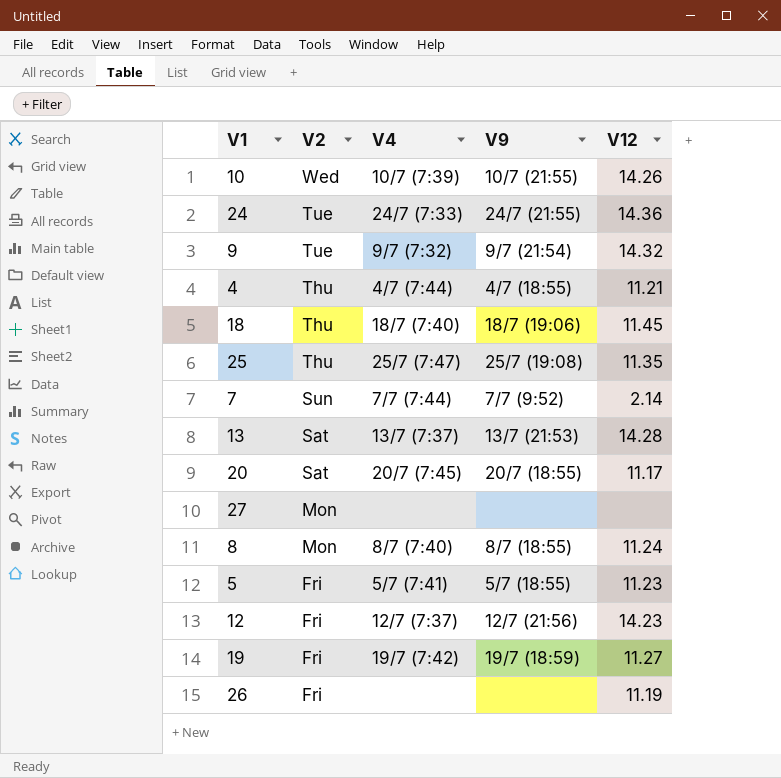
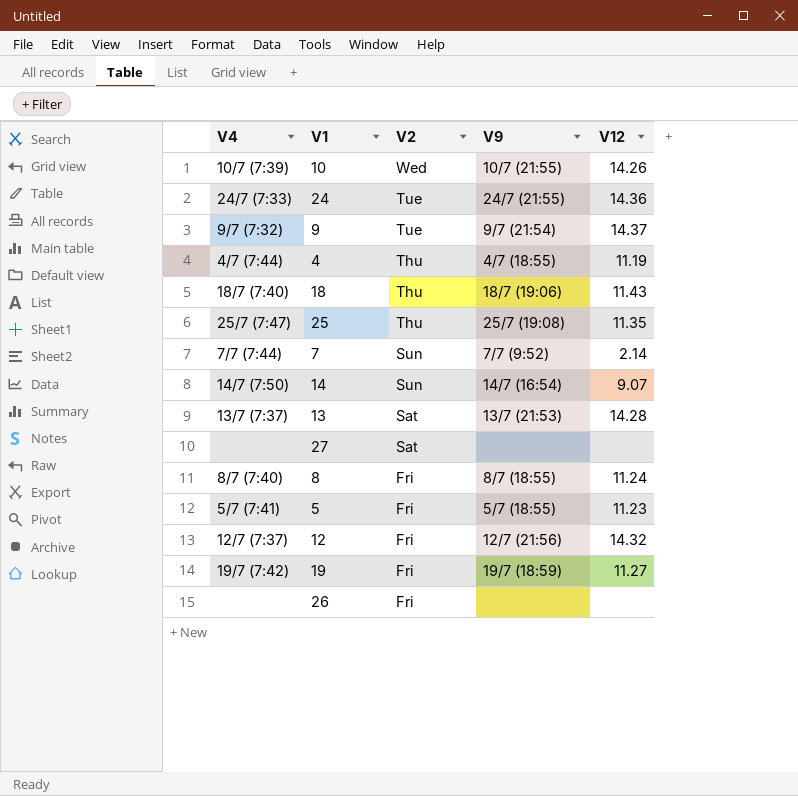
column V4 | position: 3 -> 1
row 20: Sat | 20/7 (7:45) | 20/7 (18:55) | 11.17 -> none
9 | V12: 14.32 -> 14.37
4 | V12: 11.21 -> 11.19
18 | V12: 11.45 -> 11.43
row 14: none -> 14/7 (7:50) | Sun | 14/7 (16:54) | 9.07
27 | V2: Mon -> Sat
8 | V2: Mon -> Fri
12 | V12: 14.23 -> 14.32
26 | V12: 11.19 -> none

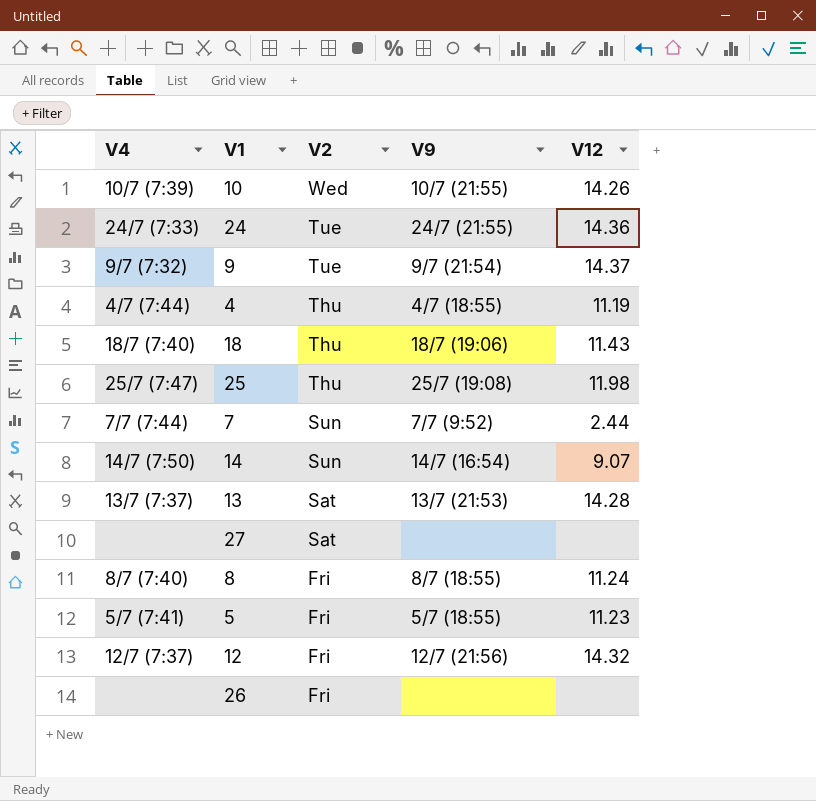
row 19: 19/7 (7:42) | Fri | 19/7 (18:59) | 11.27 -> none
25 | V12: 11.35 -> 11.98
7 | V12: 2.14 -> 2.44

